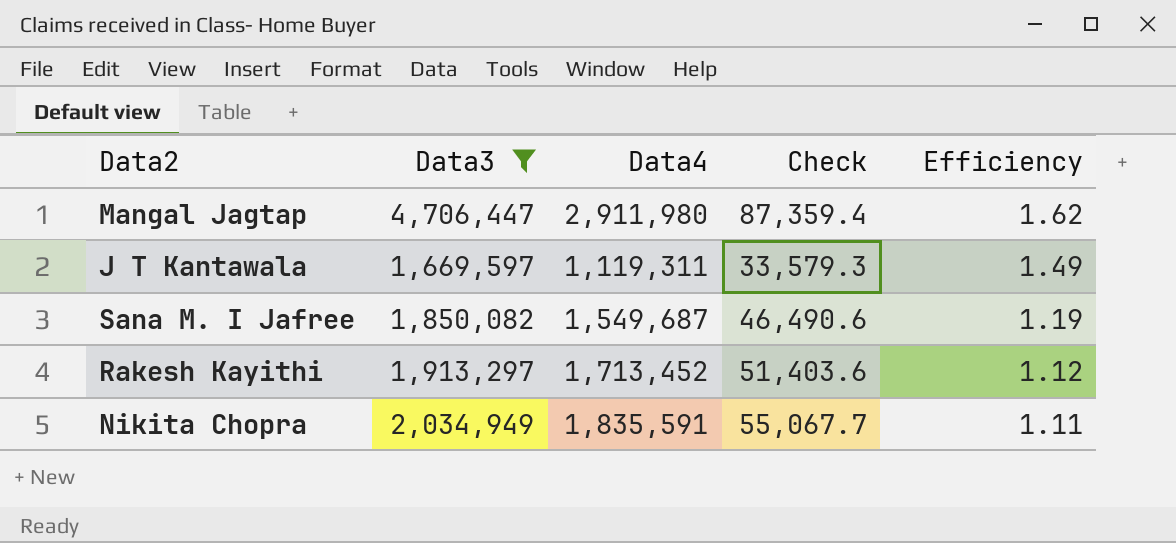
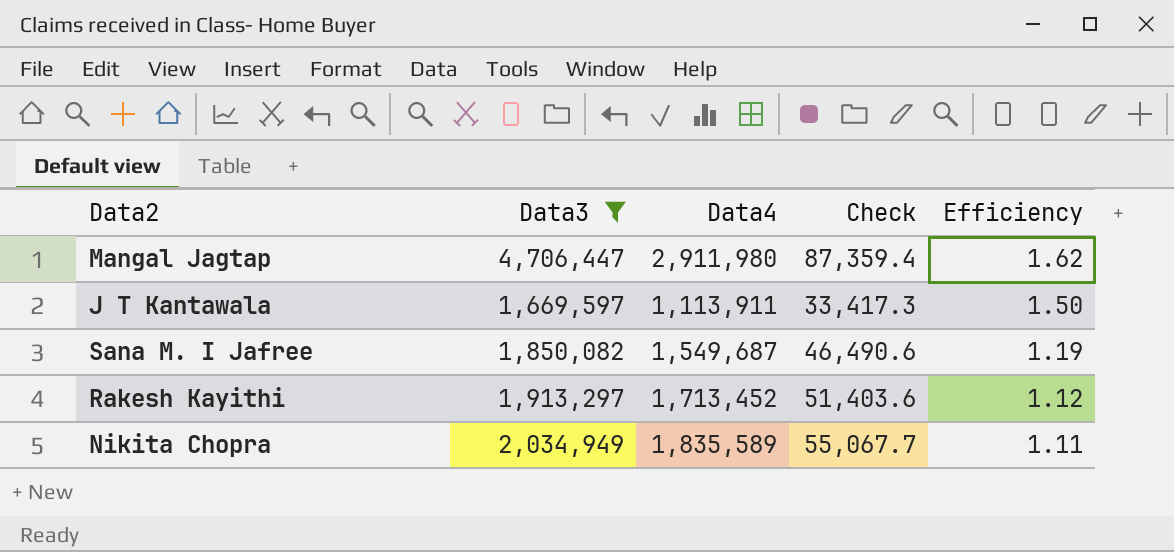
J T Kantawala | Data4: 1,119,311 -> 1,113,911
J T Kantawala | Check: 33,579.3 -> 33,417.3
J T Kantawala | Efficiency: 1.49 -> 1.50
Nikita Chopra | Data4: 1,835,591 -> 1,835,589

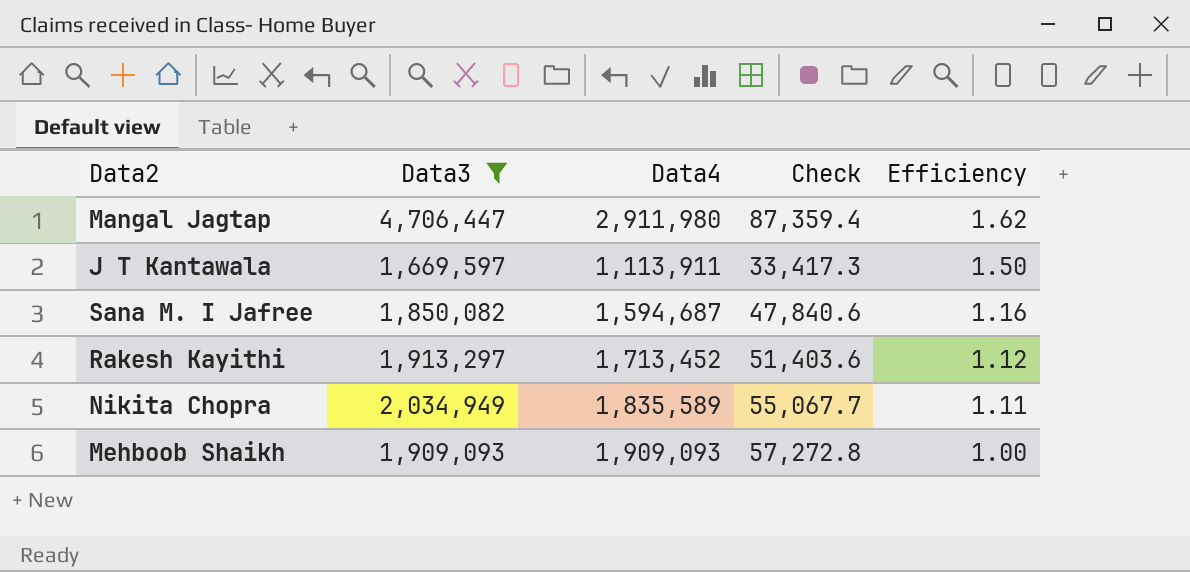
Sana M. I Jafree | Data4: 1,549,687 -> 1,594,687
Sana M. I Jafree | Check: 46,490.6 -> 47,840.6
Sana M. I Jafree | Efficiency: 1.19 -> 1.16
row Mehboob Shaikh: none -> 1,909,093 | 1,909,093 | 57,272.8 | 1.00

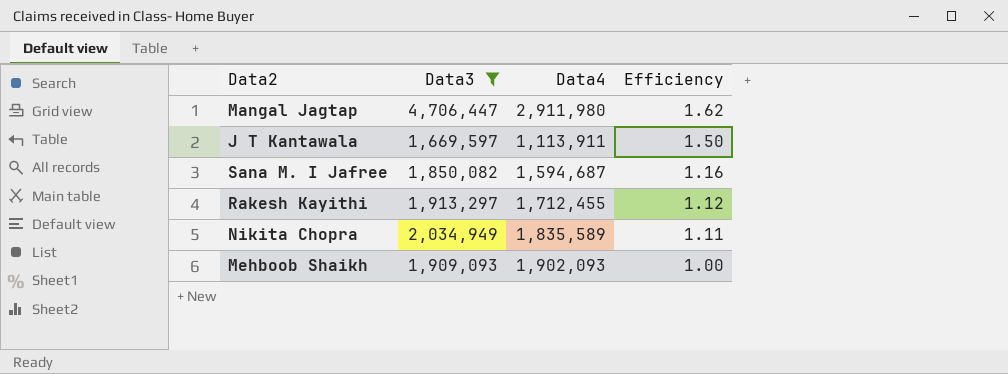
column Check | formula: [Data4] * 0.03 -> none
Rakesh Kayithi | Data4: 1,713,452 -> 1,712,455
Mehboob Shaikh | Data4: 1,909,093 -> 1,902,093

